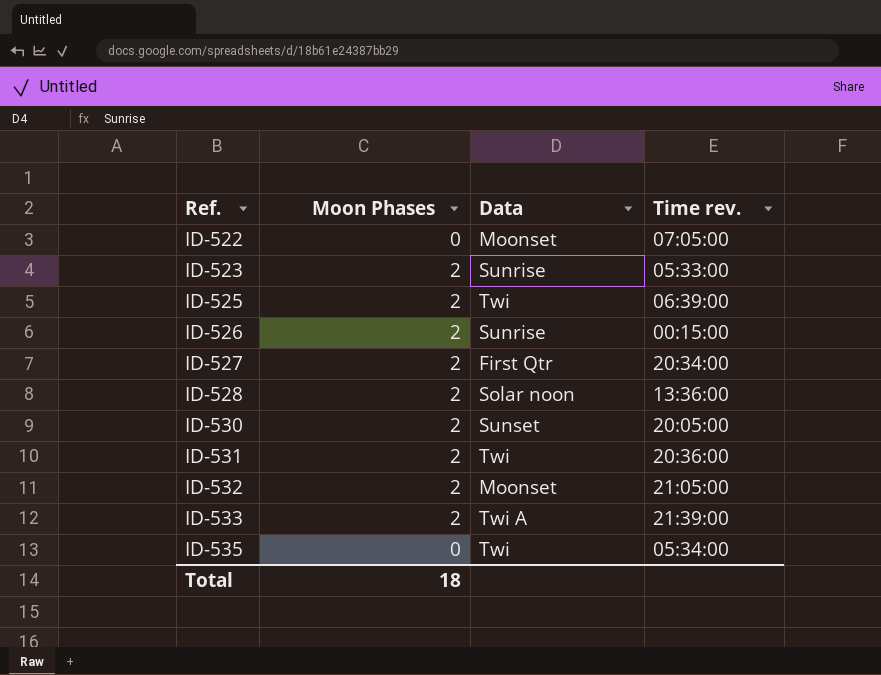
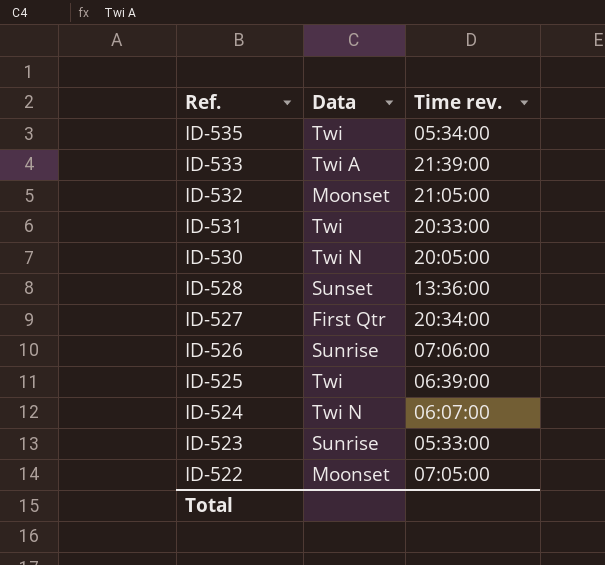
row order: Ref. ascending -> Ref. descending
column Moon Phases | position: 2 -> none
ID-531 | Time rev.: 20:36:00 -> 20:33:00
ID-530 | Data: Sunset -> Twi N
ID-528 | Data: Solar noon -> Sunset
ID-526 | Time rev.: 00:15:00 -> 07:06:00
row ID-524: none -> Twi N | 06:07:00

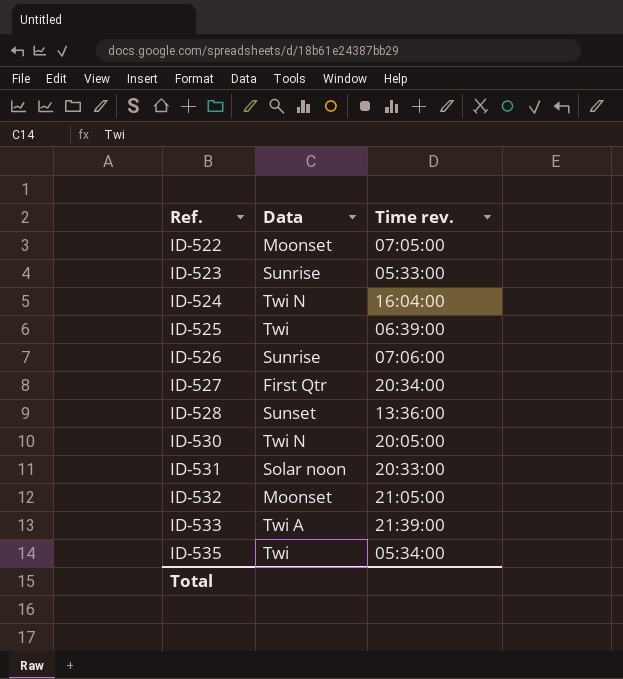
row order: Ref. descending -> Ref. ascending
ID-524 | Time rev.: 06:07:00 -> 16:04:00
ID-531 | Data: Twi -> Solar noon

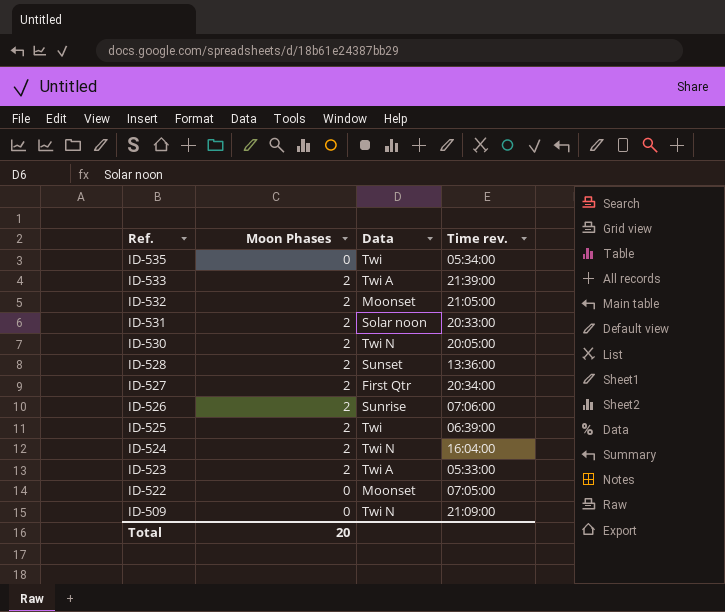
row order: Ref. ascending -> Ref. descending
column Moon Phases | position: none -> 2
ID-523 | Data: Sunrise -> Twi A
row ID-509: none -> 0 | Twi N | 21:09:00

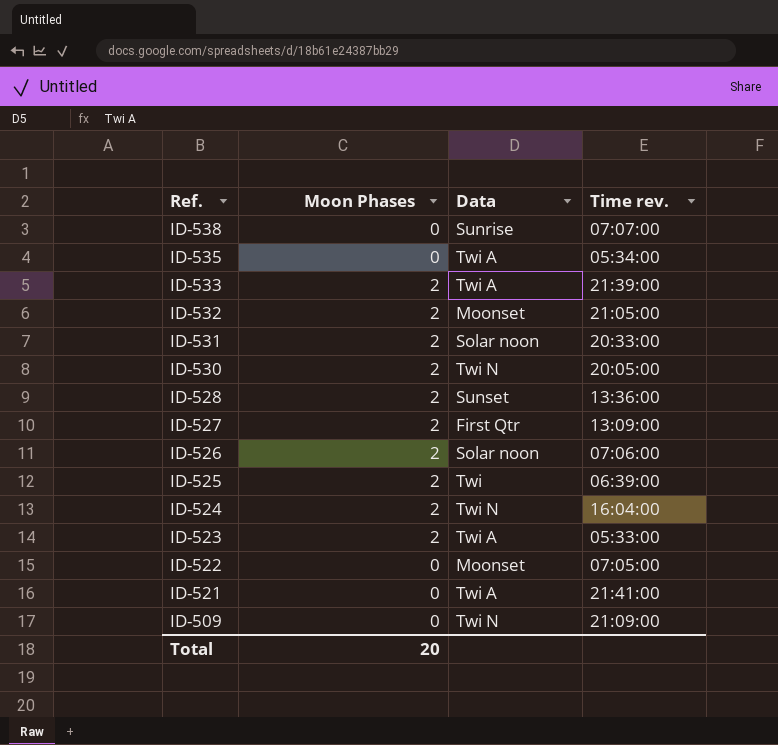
row ID-538: none -> 0 | Sunrise | 07:07:00
ID-535 | Data: Twi -> Twi A
ID-527 | Time rev.: 20:34:00 -> 13:09:00
ID-526 | Data: Sunrise -> Solar noon
row ID-521: none -> 0 | Twi A | 21:41:00

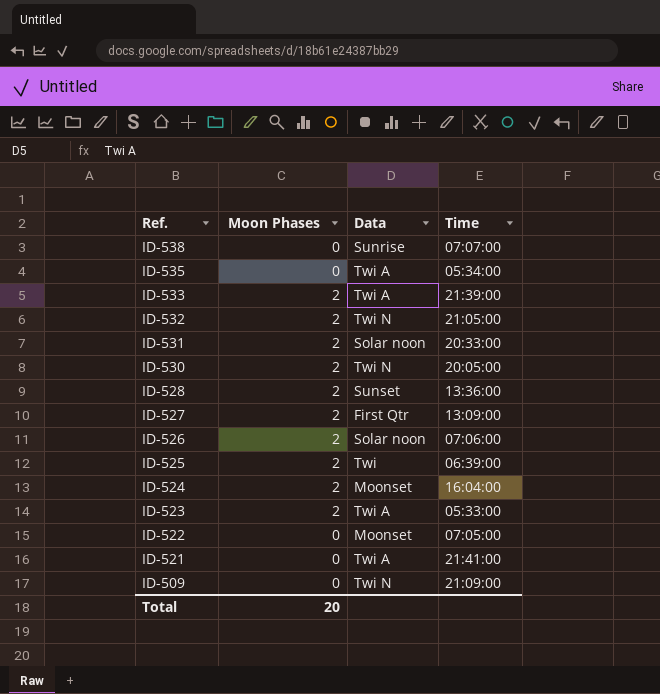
column name: Time rev. -> Time
ID-532 | Data: Moonset -> Twi N
ID-524 | Data: Twi N -> Moonset

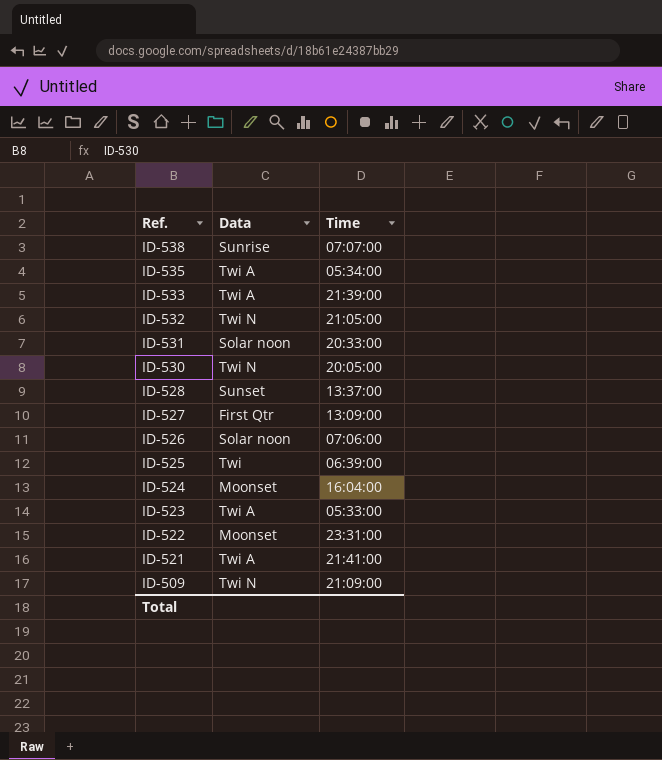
column Moon Phases | position: 2 -> none
ID-528 | Time: 13:36:00 -> 13:37:00
ID-522 | Time: 07:05:00 -> 23:31:00

